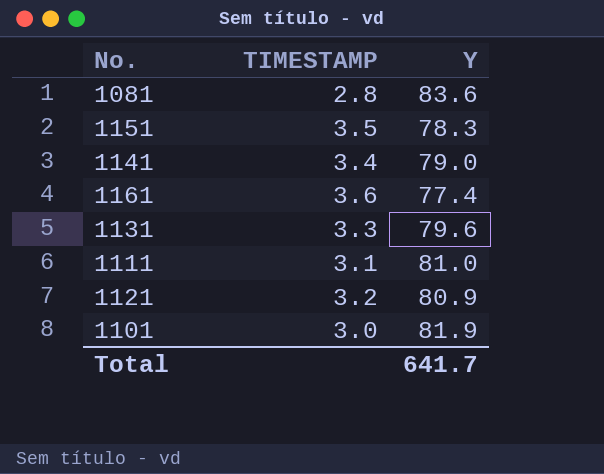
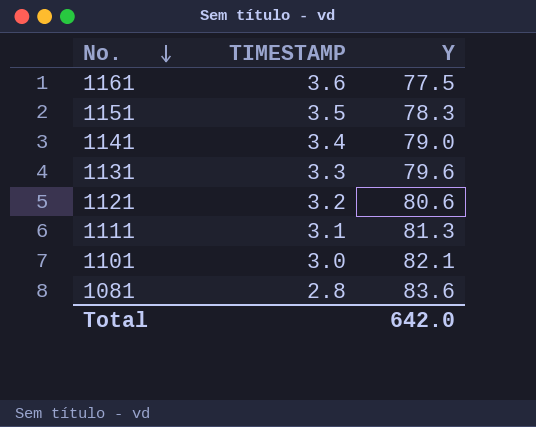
row order: none -> No. descending
1161 | Y: 77.4 -> 77.5
1121 | Y: 80.9 -> 80.6
1111 | Y: 81.0 -> 81.3
1101 | Y: 81.9 -> 82.1
Total | Y: 641.7 -> 642.0

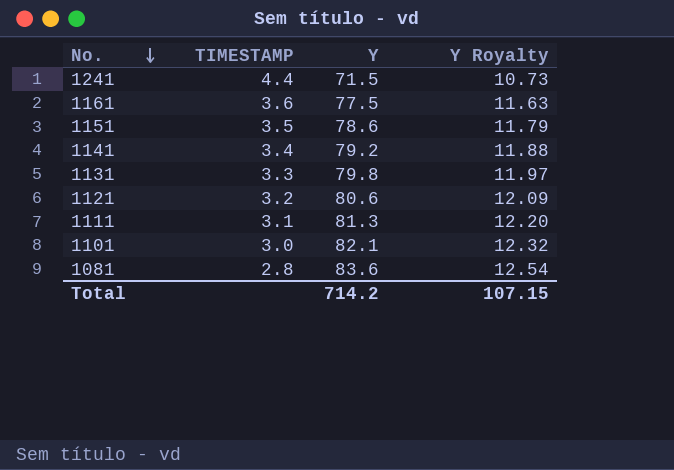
column Y Royalty | formula: none -> [Y] * 0.15
row 1241: none -> 4.4 | 71.5 | 10.73
1151 | Y: 78.3 -> 78.6
1141 | Y: 79.0 -> 79.2
1131 | Y: 79.6 -> 79.8
Total | Y: 642.0 -> 714.2

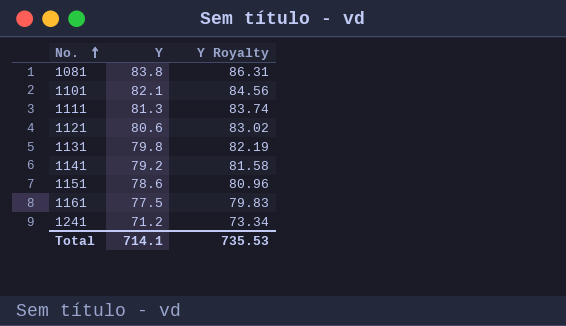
row order: No. descending -> No. ascending
column TIMESTAMP | position: 2 -> none
column Y Royalty | formula: [Y] * 0.15 -> [Y] * 1.03
1081 | Y: 83.6 -> 83.8
1241 | Y: 71.5 -> 71.2
Total | Y: 714.2 -> 714.1
Total | Y Royalty: 107.15 -> 735.53

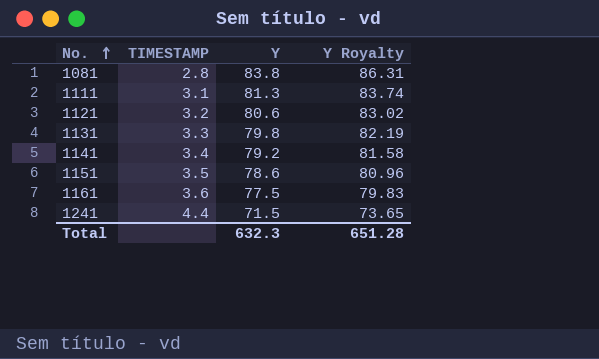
column TIMESTAMP | position: none -> 2
row 1101: 82.1 | 84.56 -> none
1241 | Y: 71.2 -> 71.5
1241 | Y Royalty: 73.34 -> 73.65
Total | Y: 714.1 -> 632.3
Total | Y Royalty: 735.53 -> 651.28

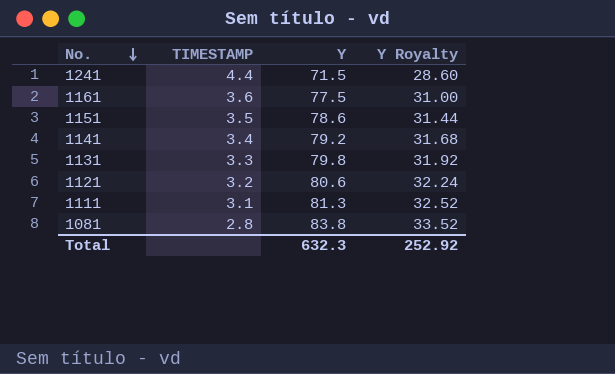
row order: No. ascending -> No. descending
column Y Royalty | formula: [Y] * 1.03 -> [Y] * 0.4
Total | Y Royalty: 651.28 -> 252.92

